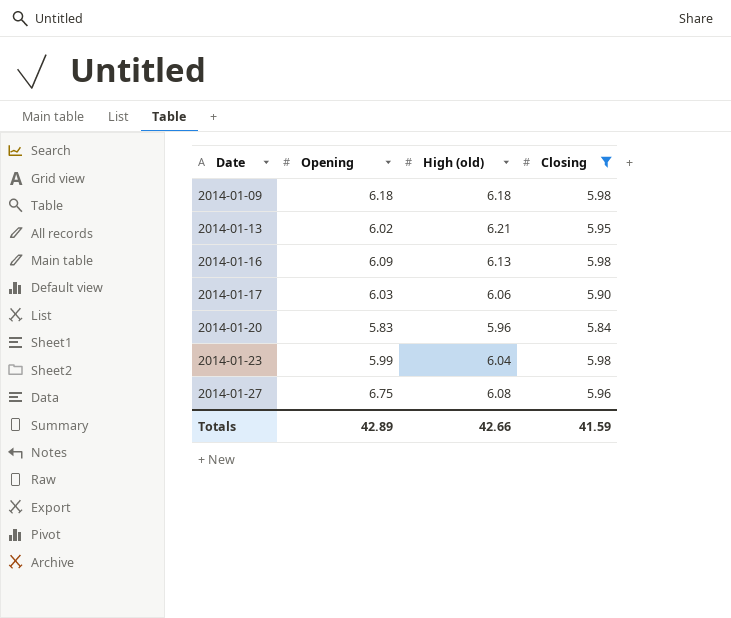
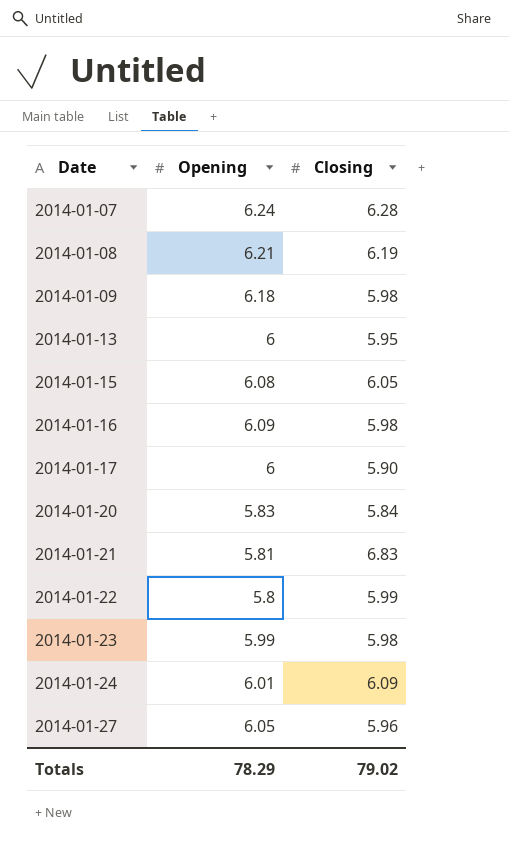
filter: Closing <= 5.98 -> none
column High (old) | position: 3 -> none
2014-01-13 | Opening: 6.02 -> 6
2014-01-17 | Opening: 6.03 -> 6
2014-01-27 | Opening: 6.75 -> 6.05
Totals | Opening: 42.89 -> 78.29
Totals | Closing: 41.59 -> 79.02

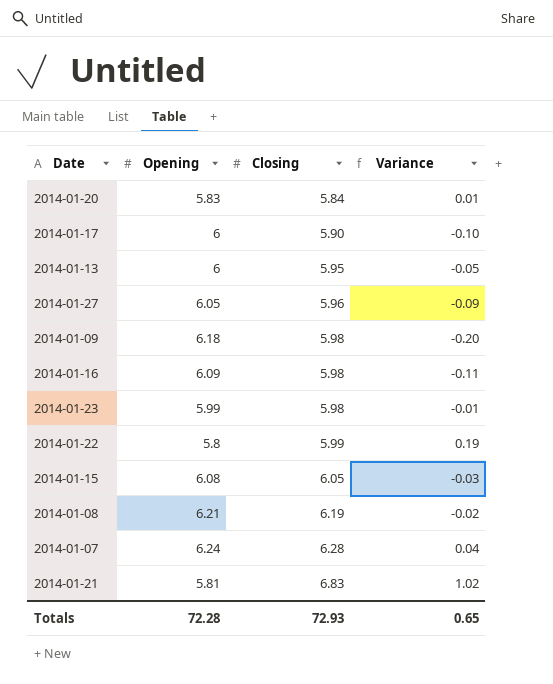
row order: Date ascending -> Closing ascending
column Variance | formula: none -> [Closing] - [Opening]
row 2014-01-24: 6.01 | 6.09 -> none
Totals | Opening: 78.29 -> 72.28
Totals | Closing: 79.02 -> 72.93

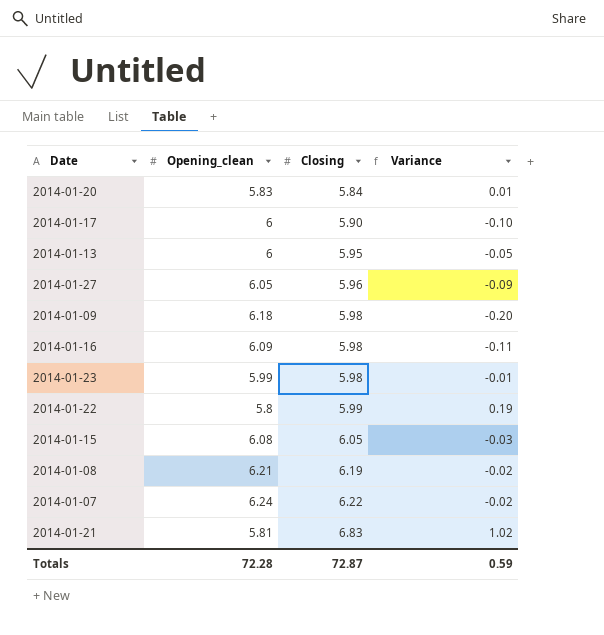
column name: Opening -> Opening_clean
2014-01-07 | Closing: 6.28 -> 6.22
2014-01-07 | Variance: 0.04 -> -0.02
Totals | Closing: 72.93 -> 72.87
Totals | Variance: 0.65 -> 0.59

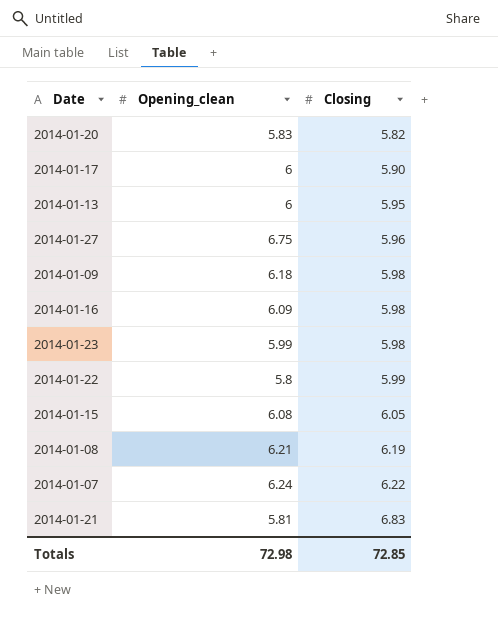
column Variance | formula: [Closing] - [Opening_clean] -> none
2014-01-20 | Closing: 5.84 -> 5.82
2014-01-27 | Opening_clean: 6.05 -> 6.75
Totals | Opening_clean: 72.28 -> 72.98
Totals | Closing: 72.87 -> 72.85

